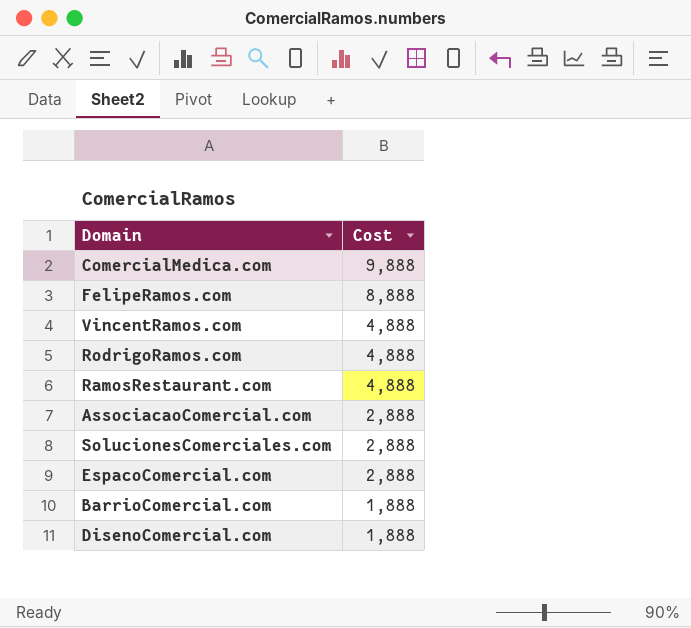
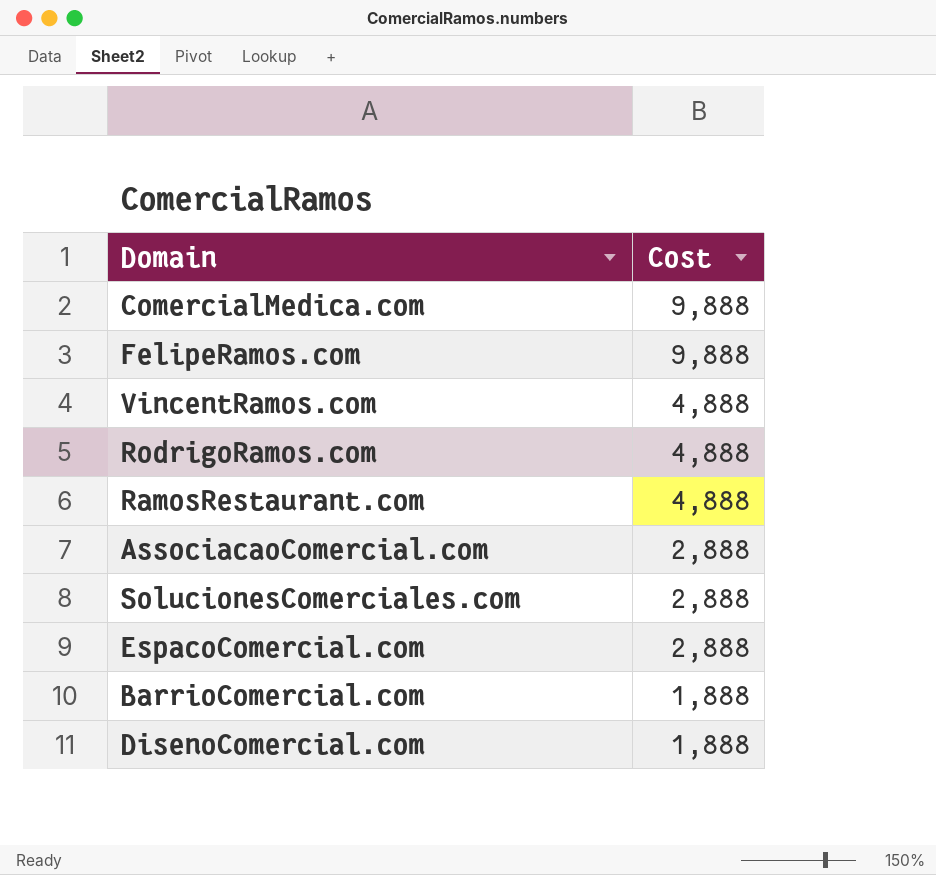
FelipeRamos.com | Cost: 8,888 -> 9,888

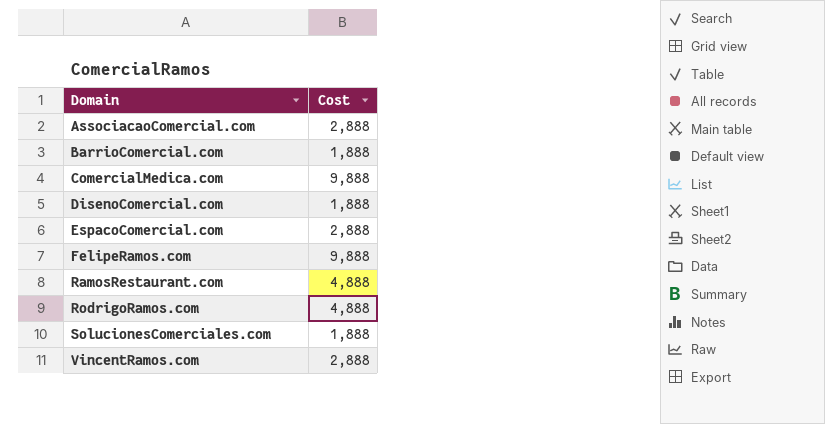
row order: Cost descending -> Domain ascending
SolucionesComerciales.com | Cost: 2,888 -> 1,888
VincentRamos.com | Cost: 4,888 -> 2,888

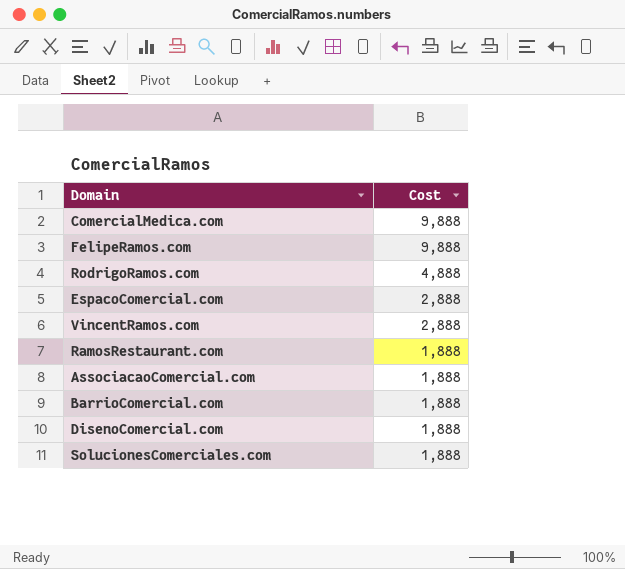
row order: Domain ascending -> Cost descending
RamosRestaurant.com | Cost: 4,888 -> 1,888
AssociacaoComercial.com | Cost: 2,888 -> 1,888

